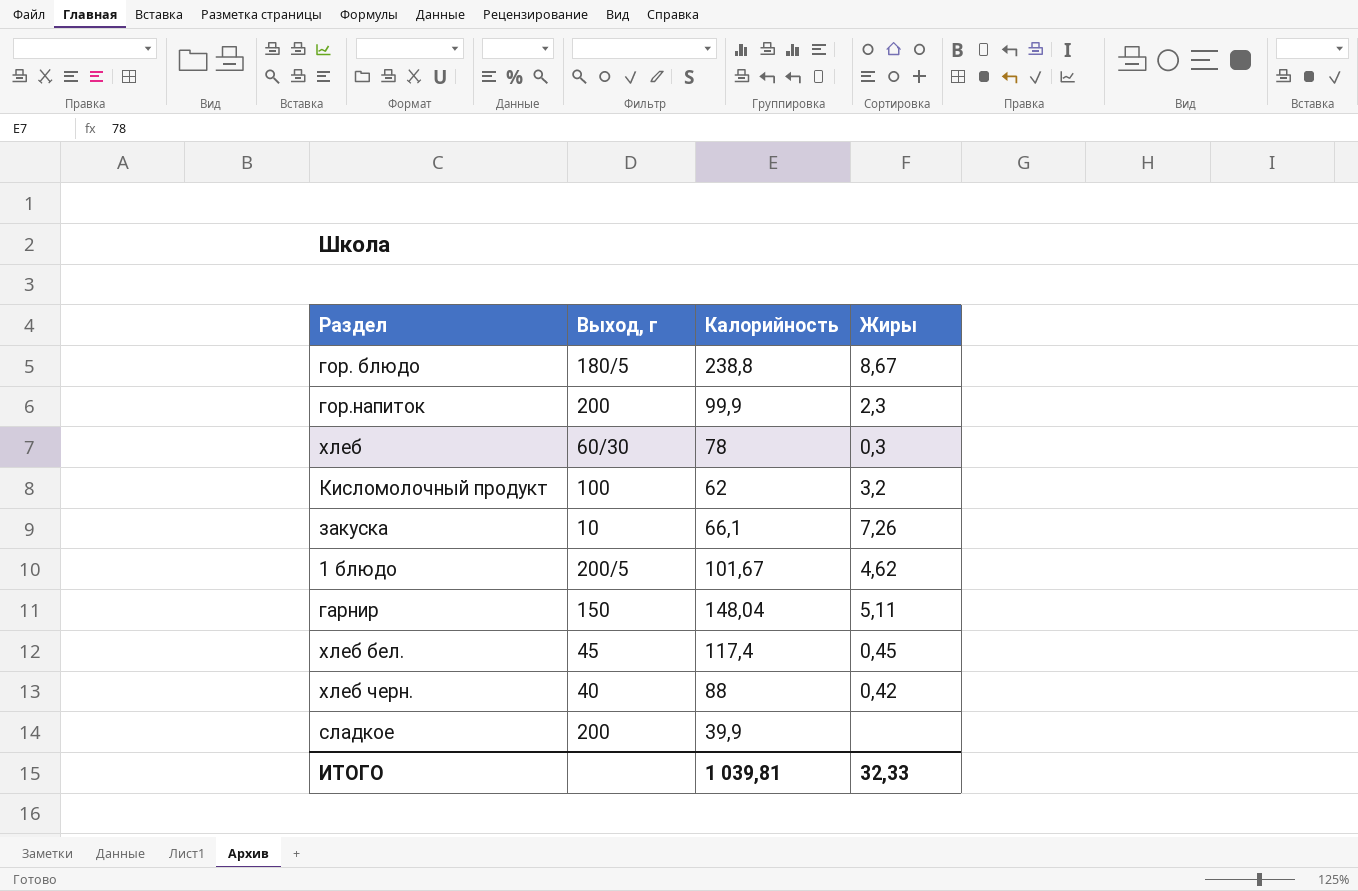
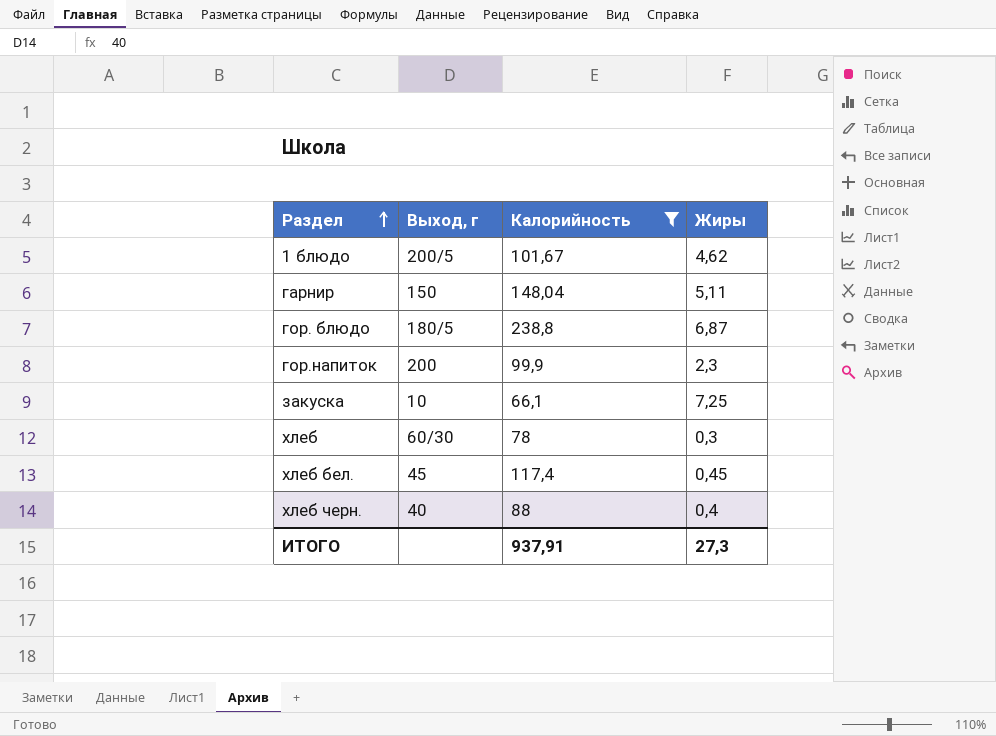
filter: none -> Калорийность >= 66,1
row order: none -> Раздел ascending
гор. блюдо | Жиры: 8,67 -> 6,87
закуска | Жиры: 7,26 -> 7,25
хлеб черн. | Жиры: 0,42 -> 0,4
ИТОГО | Калорийность: 1 039,81 -> 937,91
ИТОГО | Жиры: 32,33 -> 27,3

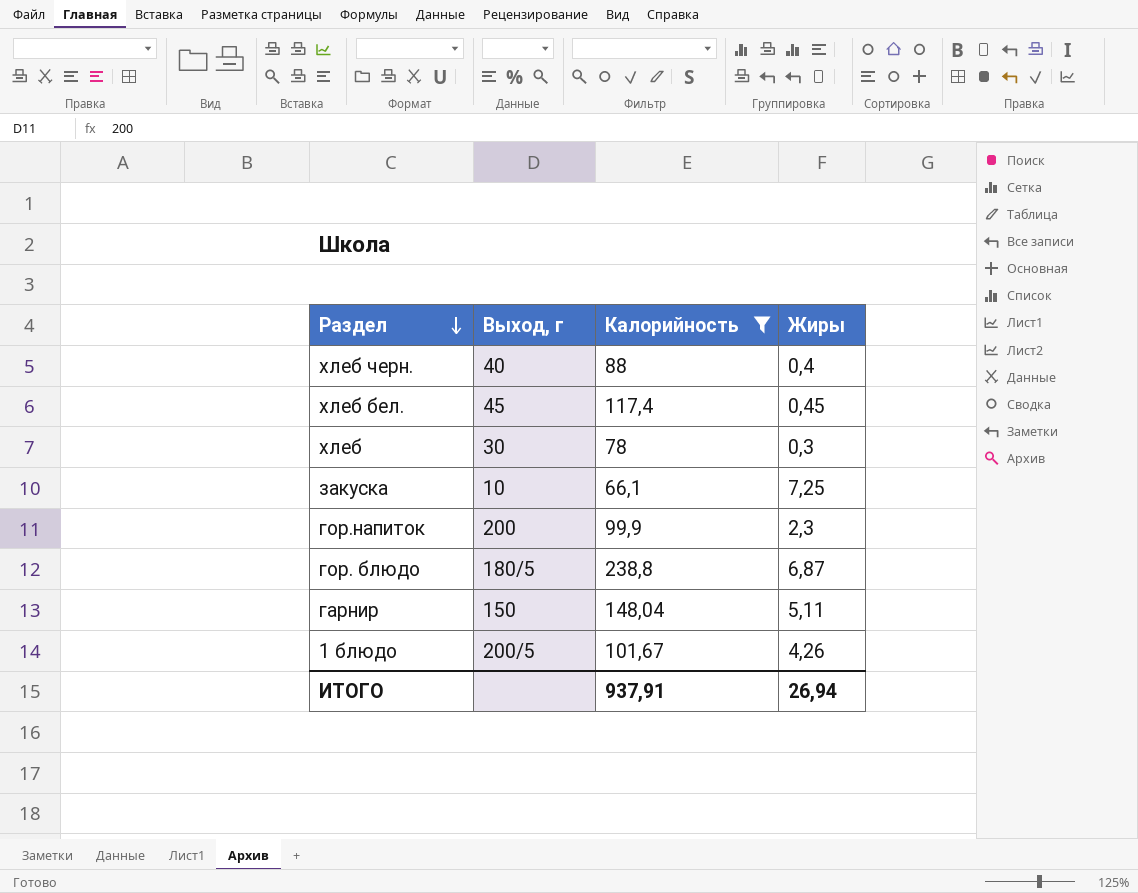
row order: Раздел ascending -> Раздел descending
хлеб | Выход, г: 60/30 -> 30
1 блюдо | Жиры: 4,62 -> 4,26
ИТОГО | Жиры: 27,3 -> 26,94

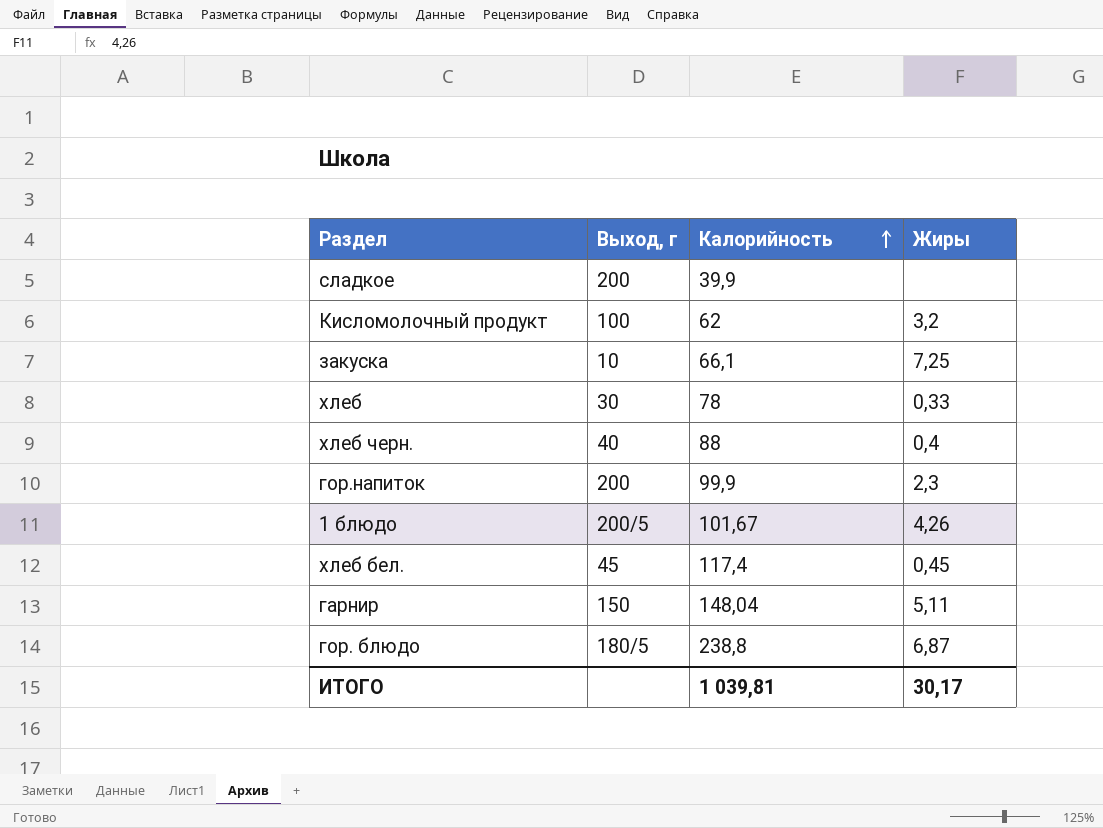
filter: Калорийность >= 66,1 -> none
row order: Раздел descending -> Калорийность ascending
хлеб | Жиры: 0,3 -> 0,33
ИТОГО | Калорийность: 937,91 -> 1 039,81
ИТОГО | Жиры: 26,94 -> 30,17

